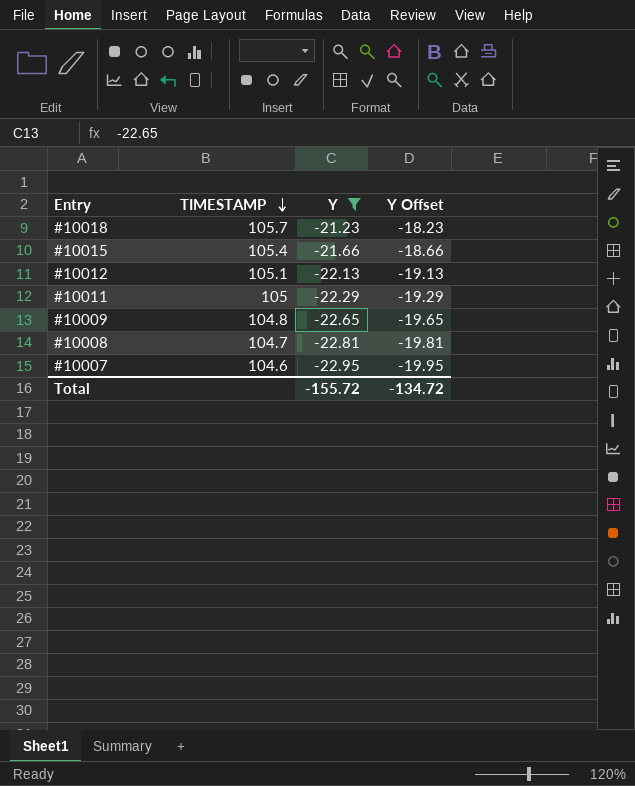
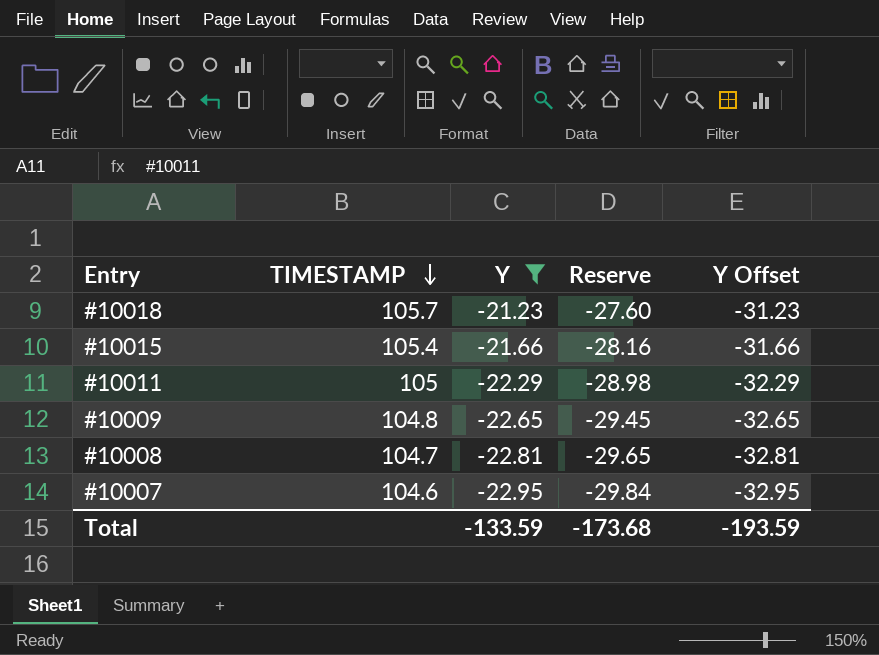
column Reserve | formula: none -> [Y] * 1.3
column Y Offset | formula: [Y] + 3 -> [Y] - 10
row #10012: 105.1 | -22.13 | -19.13 -> none
Total | Y: -155.72 -> -133.59
Total | Y Offset: -134.72 -> -193.59

